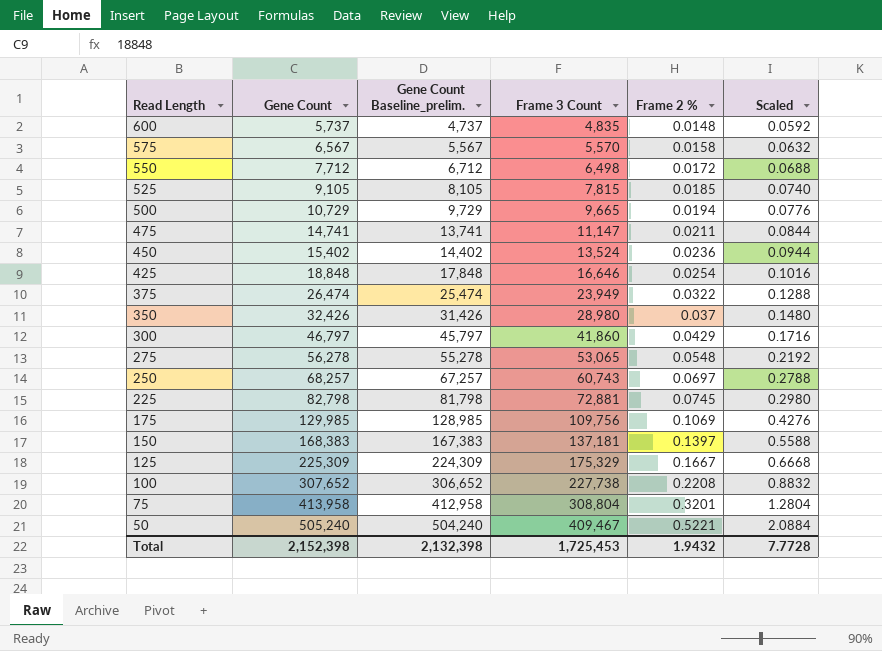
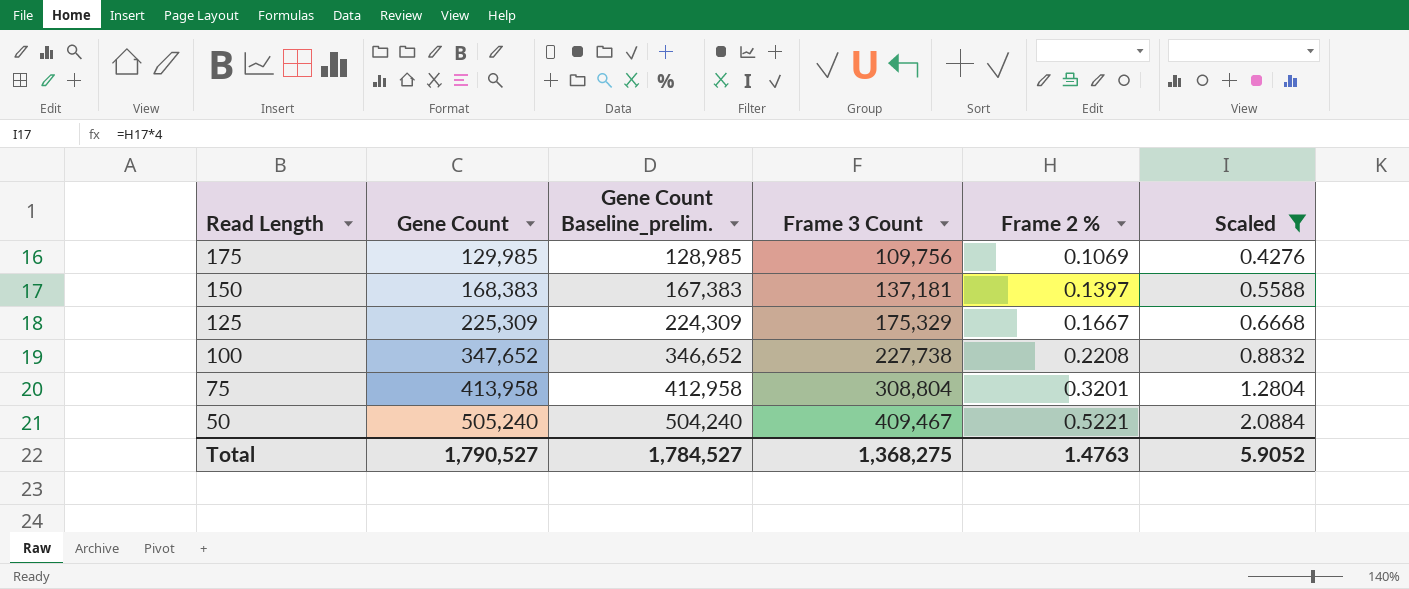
filter: none -> Scaled >= 0.4276
100 | Gene Count: 307,652 -> 347,652
100 | Gene Count Baseline_prelim.: 306,652 -> 346,652
Total | Gene Count: 2,152,398 -> 1,790,527
Total | Gene Count Baseline_prelim.: 2,132,398 -> 1,784,527
Total | Frame 3 Count: 1,725,453 -> 1,368,275
Total | Frame 2 %: 1.9432 -> 1.4763
Total | Scaled: 7.7728 -> 5.9052

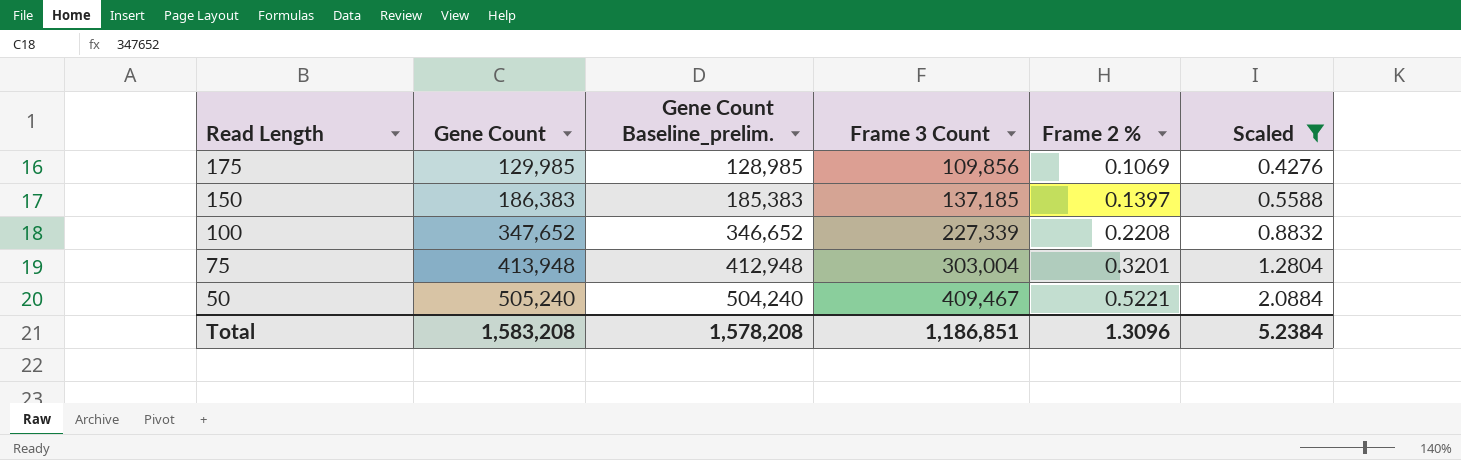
row 125: 225,309 | 224,309 | 175,329 | 0.1667 | 0.6668 -> none
175 | Frame 3 Count: 109,756 -> 109,856
150 | Gene Count: 168,383 -> 186,383
150 | Gene Count Baseline_prelim.: 167,383 -> 185,383
150 | Frame 3 Count: 137,181 -> 137,185
100 | Frame 3 Count: 227,738 -> 227,339
75 | Gene Count: 413,958 -> 413,948
75 | Gene Count Baseline_prelim.: 412,958 -> 412,948
75 | Frame 3 Count: 308,804 -> 303,004
Total | Gene Count: 1,790,527 -> 1,583,208
Total | Gene Count Baseline_prelim.: 1,784,527 -> 1,578,208
Total | Frame 3 Count: 1,368,275 -> 1,186,851
Total | Frame 2 %: 1.4763 -> 1.3096
Total | Scaled: 5.9052 -> 5.2384

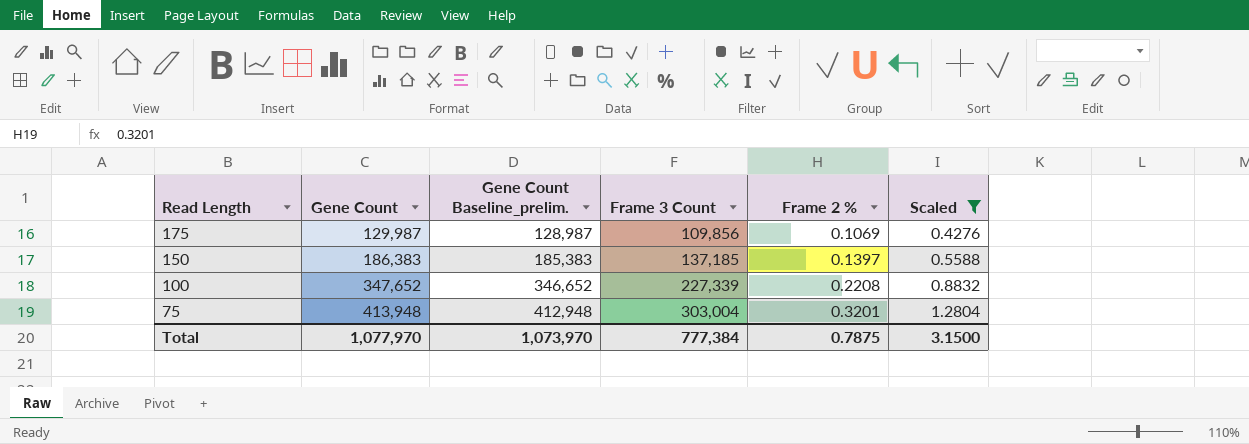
row 50: 505,240 | 504,240 | 409,467 | 0.5221 | 2.0884 -> none
175 | Gene Count: 129,985 -> 129,987
175 | Gene Count Baseline_prelim.: 128,985 -> 128,987
Total | Gene Count: 1,583,208 -> 1,077,970
Total | Gene Count Baseline_prelim.: 1,578,208 -> 1,073,970
Total | Frame 3 Count: 1,186,851 -> 777,384
Total | Frame 2 %: 1.3096 -> 0.7875
Total | Scaled: 5.2384 -> 3.1500

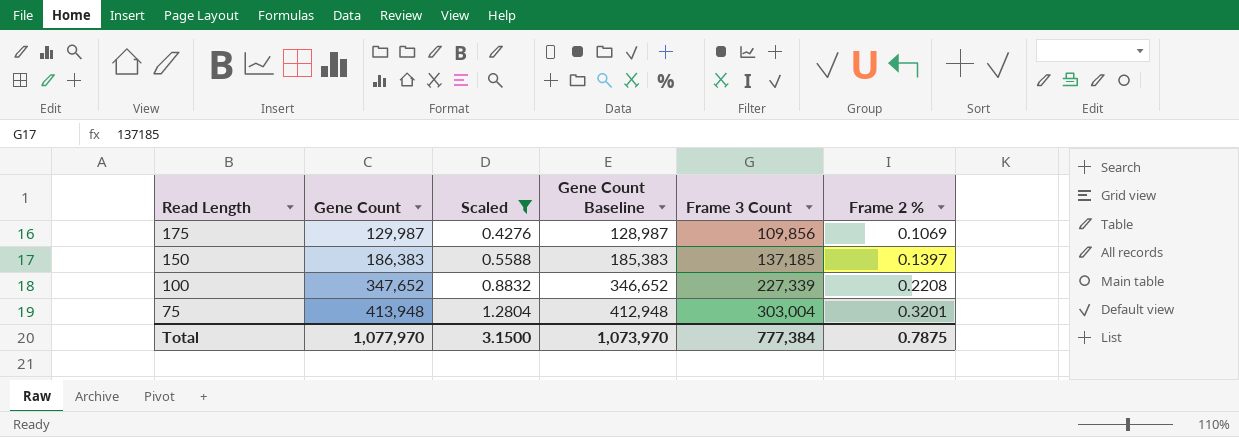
column Scaled | position: 6 -> 3
column name: Gene Count Baseline_prelim. -> Gene Count Baseline

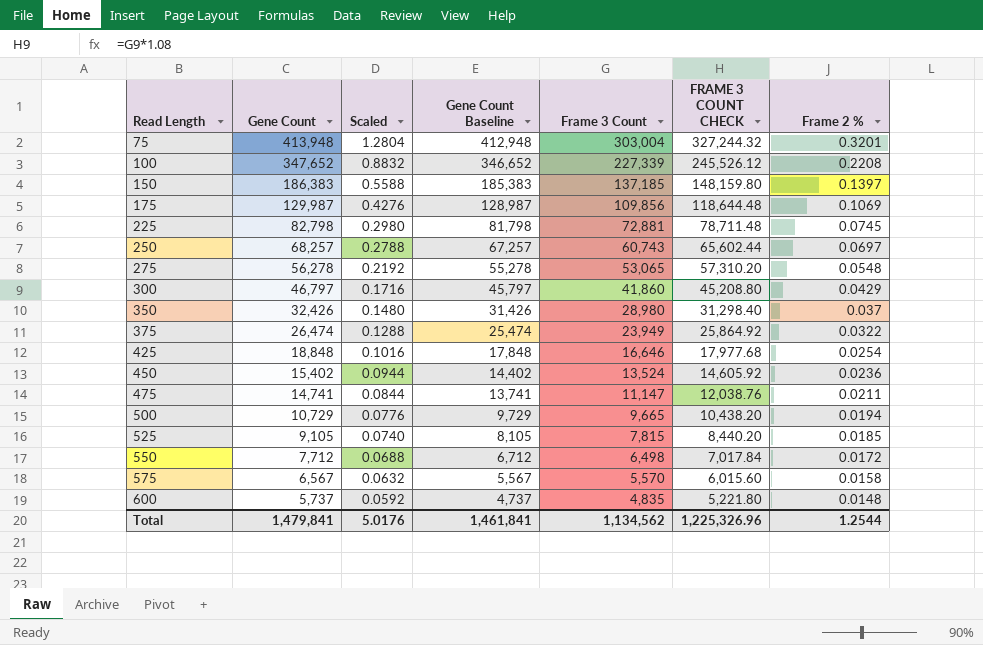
filter: Scaled >= 0.4276 -> none
row order: Read Length descending -> Read Length ascending
column FRAME 3 COUNT CHECK | formula: none -> [Frame 3 Count] * 1.08
Total | Gene Count: 1,077,970 -> 1,479,841
Total | Scaled: 3.1500 -> 5.0176
Total | Gene Count Baseline: 1,073,970 -> 1,461,841
Total | Frame 3 Count: 777,384 -> 1,134,562
Total | Frame 2 %: 0.7875 -> 1.2544

